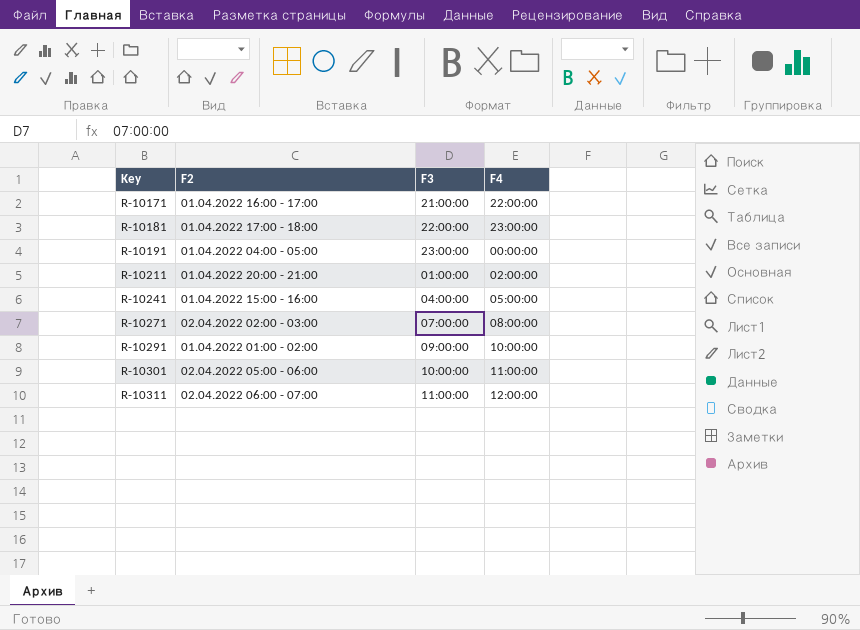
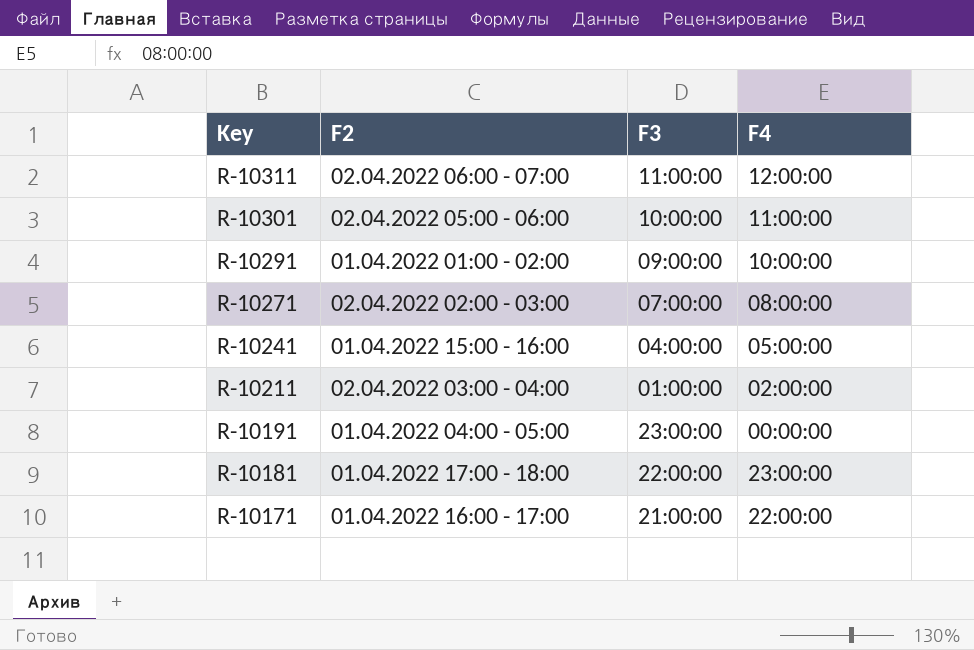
row order: Key ascending -> Key descending
R-10211 | F2: 01.04.2022 20:00 - 21:00 -> 02.04.2022 03:00 - 04:00

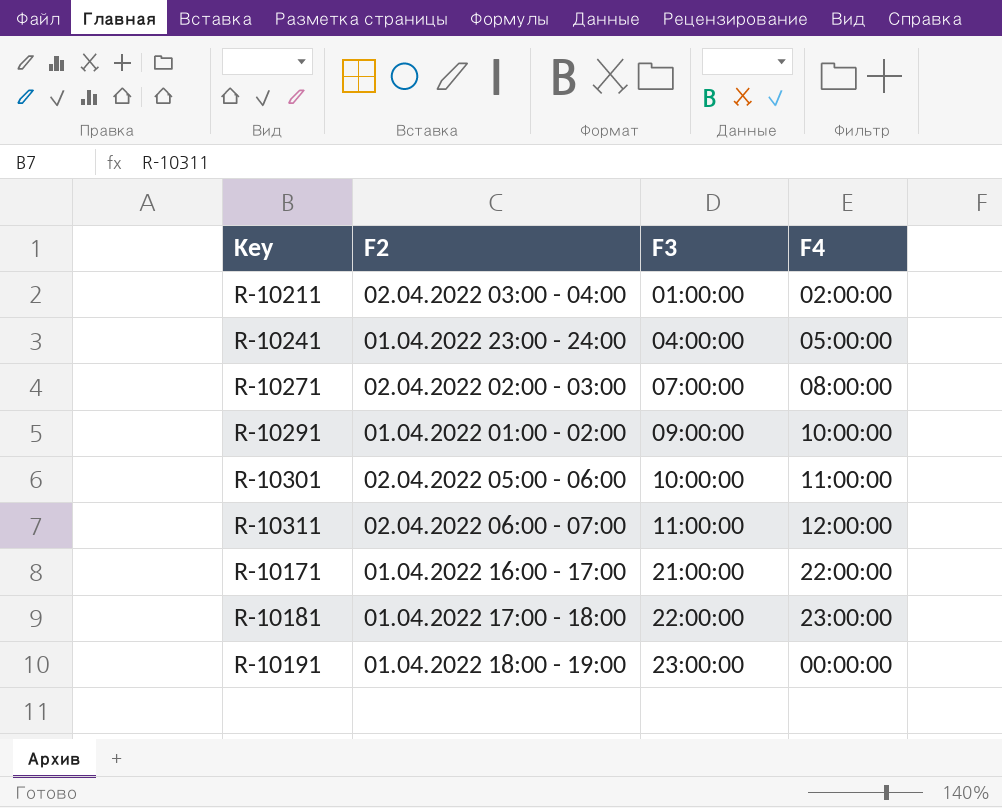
row order: Key descending -> F3 ascending
R-10241 | F2: 01.04.2022 15:00 - 16:00 -> 01.04.2022 23:00 - 24:00
R-10191 | F2: 01.04.2022 04:00 - 05:00 -> 01.04.2022 18:00 - 19:00

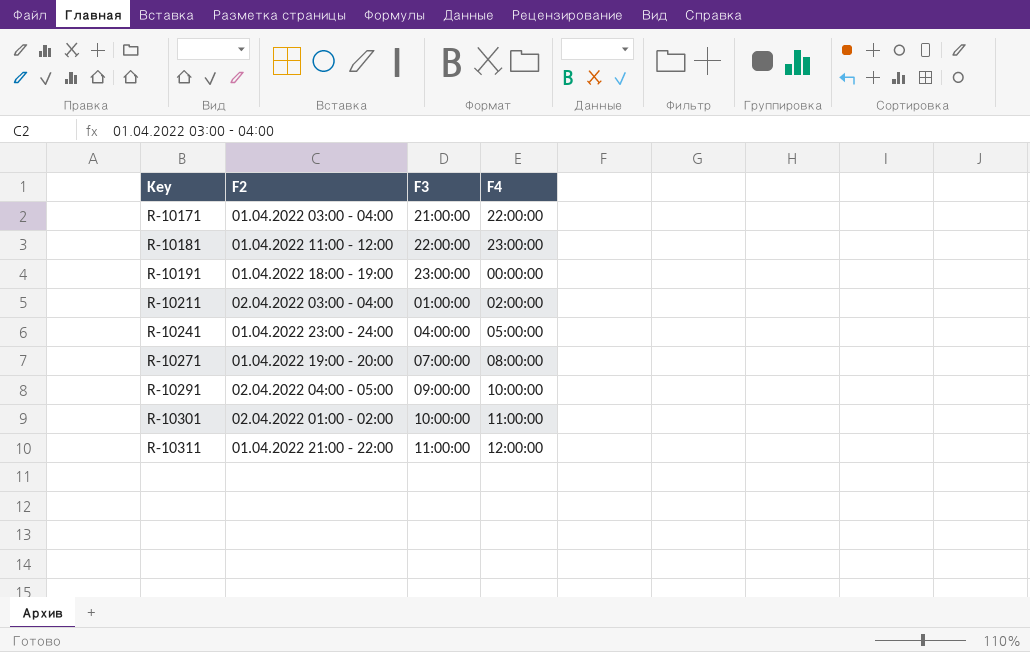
row order: F3 ascending -> Key ascending
R-10171 | F2: 01.04.2022 16:00 - 17:00 -> 01.04.2022 03:00 - 04:00
R-10181 | F2: 01.04.2022 17:00 - 18:00 -> 01.04.2022 11:00 - 12:00
R-10271 | F2: 02.04.2022 02:00 - 03:00 -> 01.04.2022 19:00 - 20:00
R-10291 | F2: 01.04.2022 01:00 - 02:00 -> 02.04.2022 04:00 - 05:00
R-10301 | F2: 02.04.2022 05:00 - 06:00 -> 02.04.2022 01:00 - 02:00
R-10311 | F2: 02.04.2022 06:00 - 07:00 -> 01.04.2022 21:00 - 22:00

